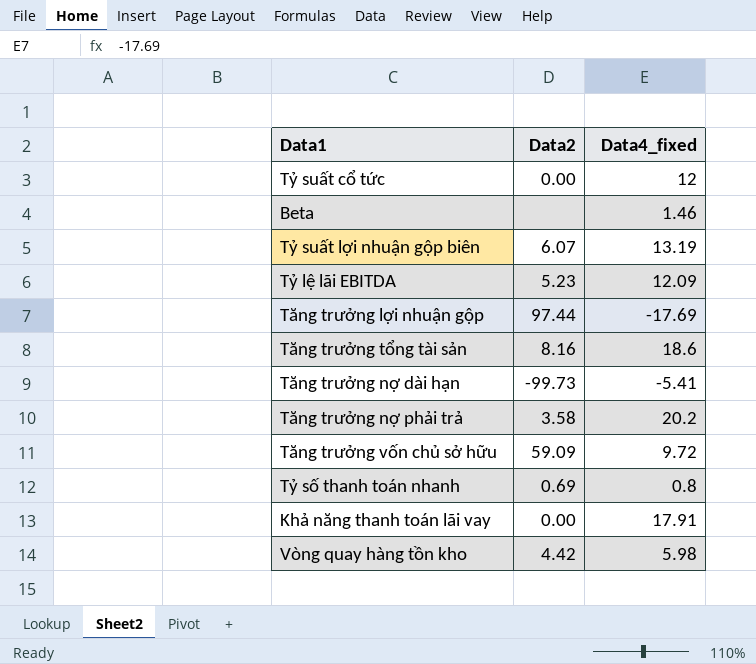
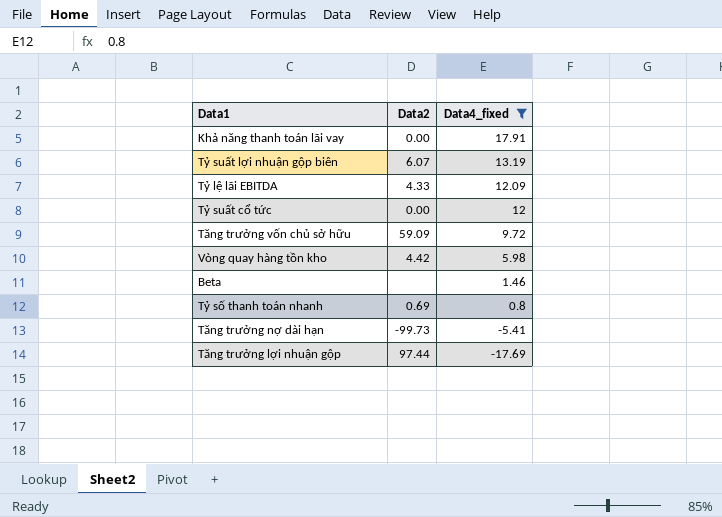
filter: none -> Data4_fixed <= 17.91
row order: none -> Data4_fixed descending
Tỷ lệ lãi EBITDA | Data2: 5.23 -> 4.33

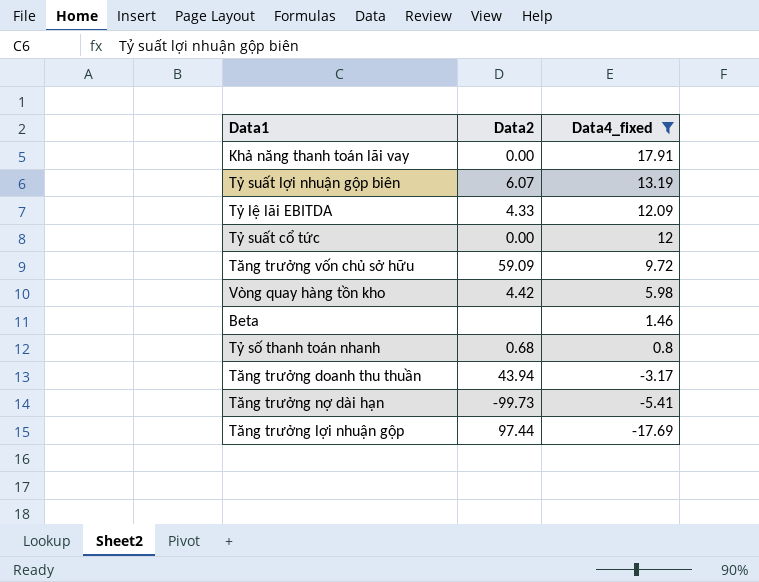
Tỷ số thanh toán nhanh | Data2: 0.69 -> 0.68
row Tăng trưởng doanh thu thuần: none -> 43.94 | -3.17

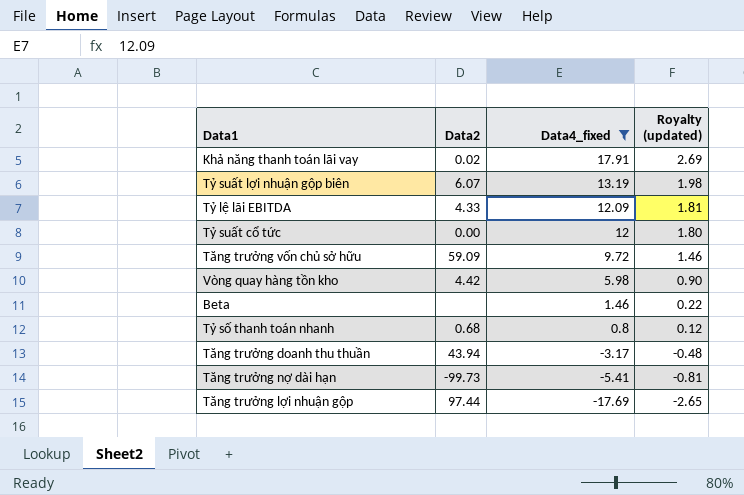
column Royalty (updated) | formula: none -> [Data4_fixed] * 0.15
Khả năng thanh toán lãi vay | Data2: 0.00 -> 0.02

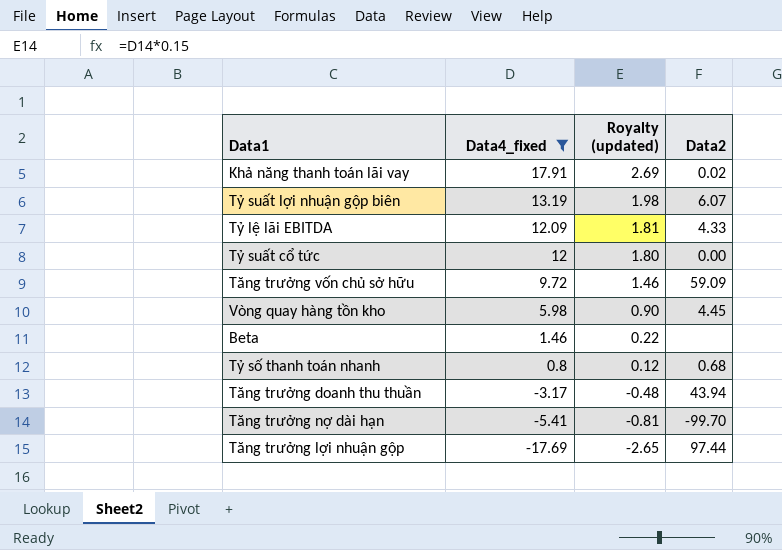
column Data2 | position: 2 -> 4
Vòng quay hàng tồn kho | Data2: 4.42 -> 4.45
Tăng trưởng nợ dài hạn | Data2: -99.73 -> -99.70

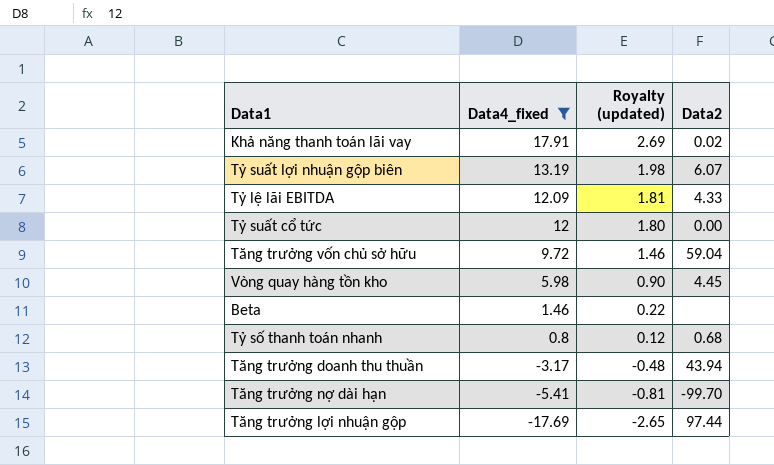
Tăng trưởng vốn chủ sở hữu | Data2: 59.09 -> 59.04

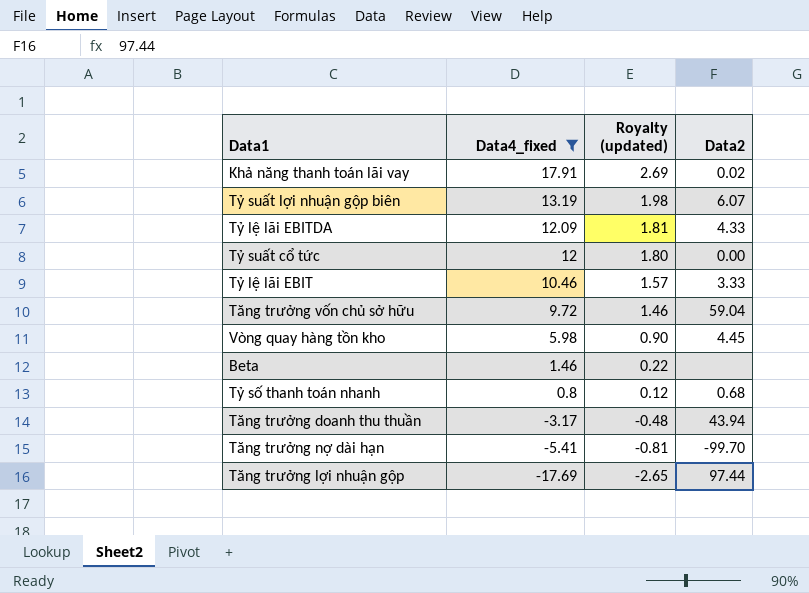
row Tỷ lệ lãi EBIT: none -> 10.46 | 1.57 | 3.33

